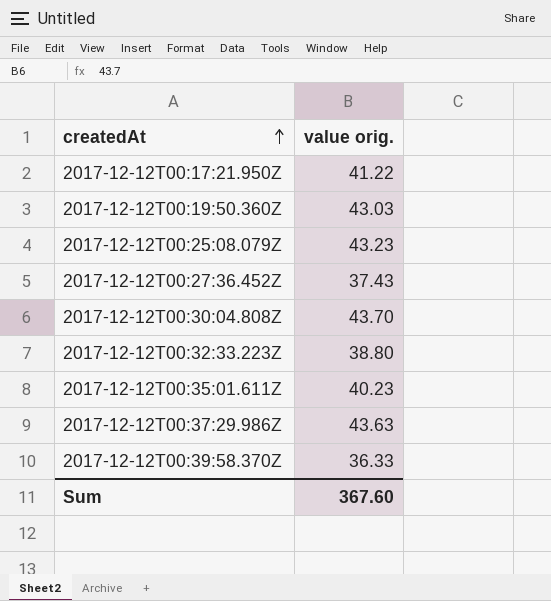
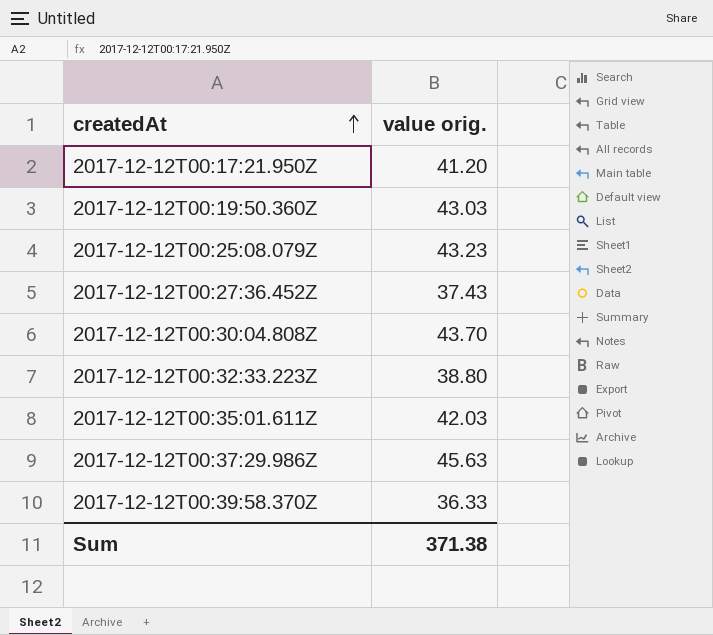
2017-12-12T00:17:21.950Z | value orig.: 41.22 -> 41.20
2017-12-12T00:35:01.611Z | value orig.: 40.23 -> 42.03
2017-12-12T00:37:29.986Z | value orig.: 43.63 -> 45.63
Sum | value orig.: 367.60 -> 371.38

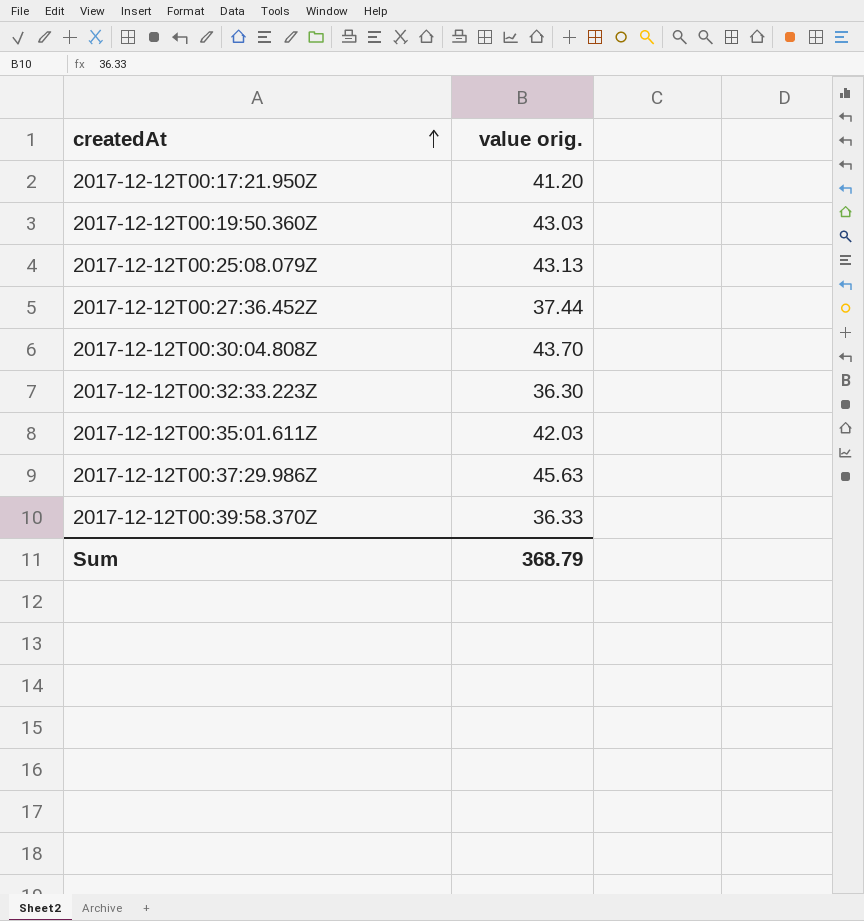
2017-12-12T00:25:08.079Z | value orig.: 43.23 -> 43.13
2017-12-12T00:27:36.452Z | value orig.: 37.43 -> 37.44
2017-12-12T00:32:33.223Z | value orig.: 38.80 -> 36.30
Sum | value orig.: 371.38 -> 368.79

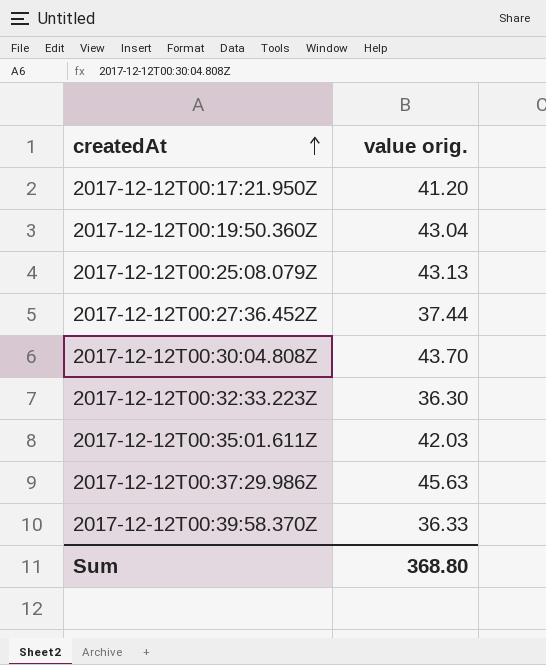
2017-12-12T00:19:50.360Z | value orig.: 43.03 -> 43.04
Sum | value orig.: 368.79 -> 368.80

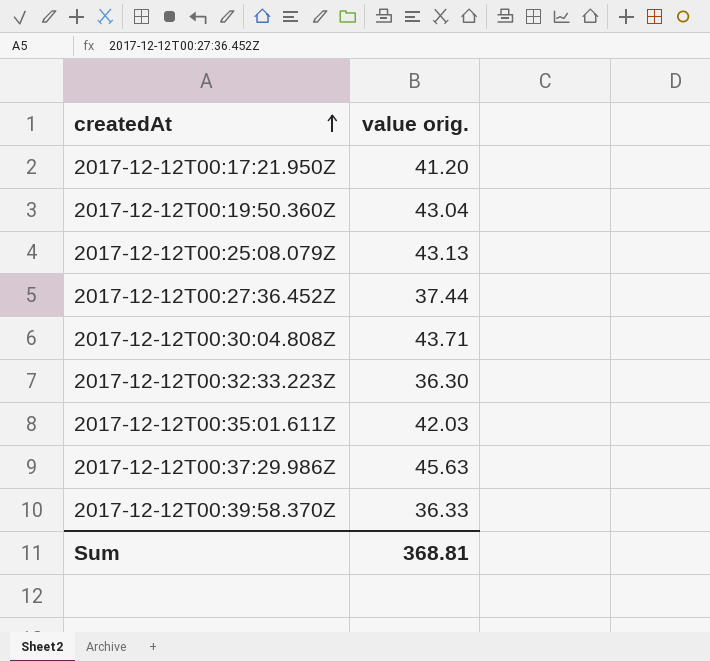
2017-12-12T00:30:04.808Z | value orig.: 43.70 -> 43.71
Sum | value orig.: 368.80 -> 368.81

